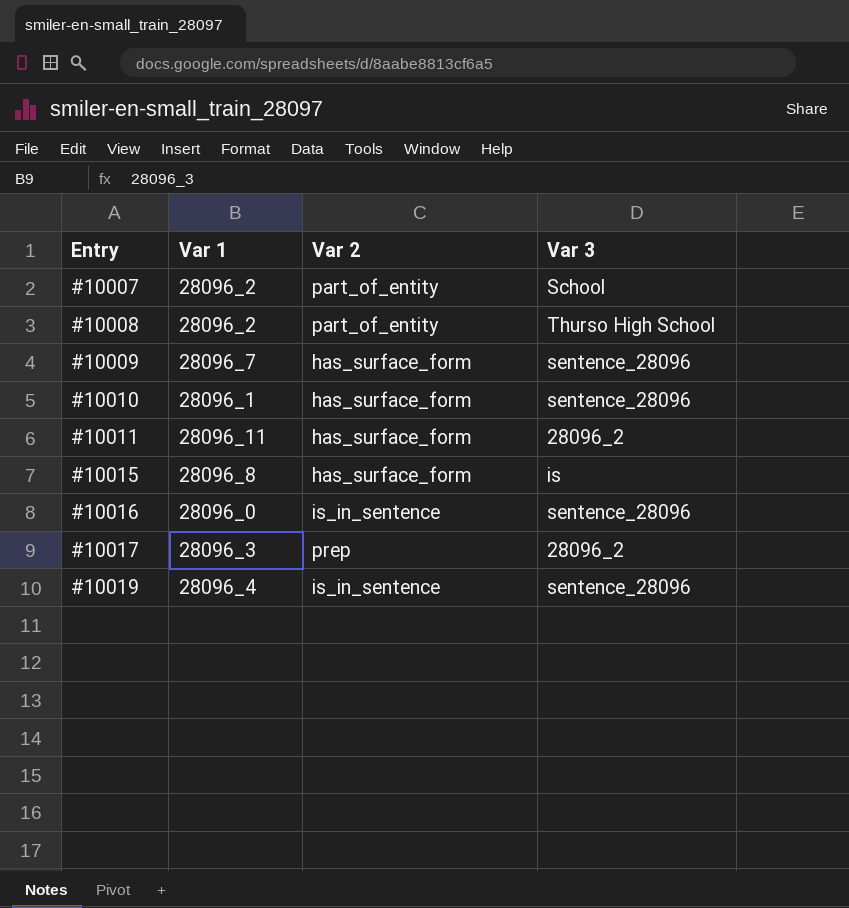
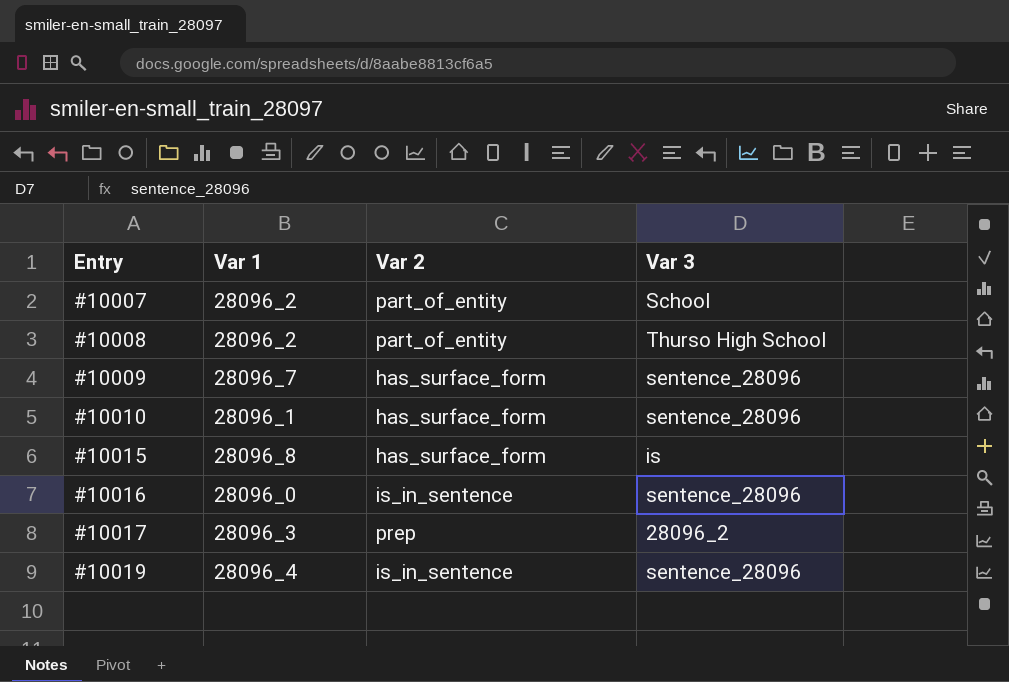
row #10011: 28096_11 | has_surface_form | 28096_2 -> none

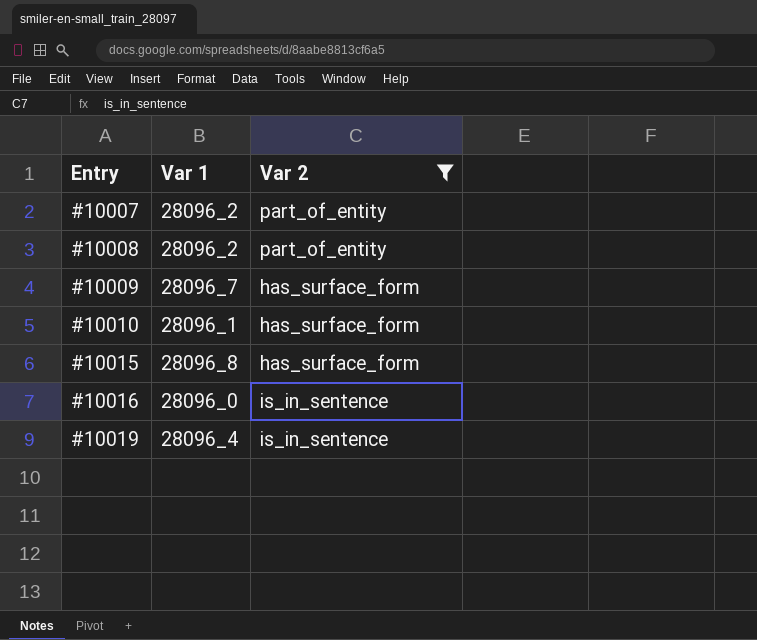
filter: none -> Var 2 != prep
column Var 3 | position: 4 -> none

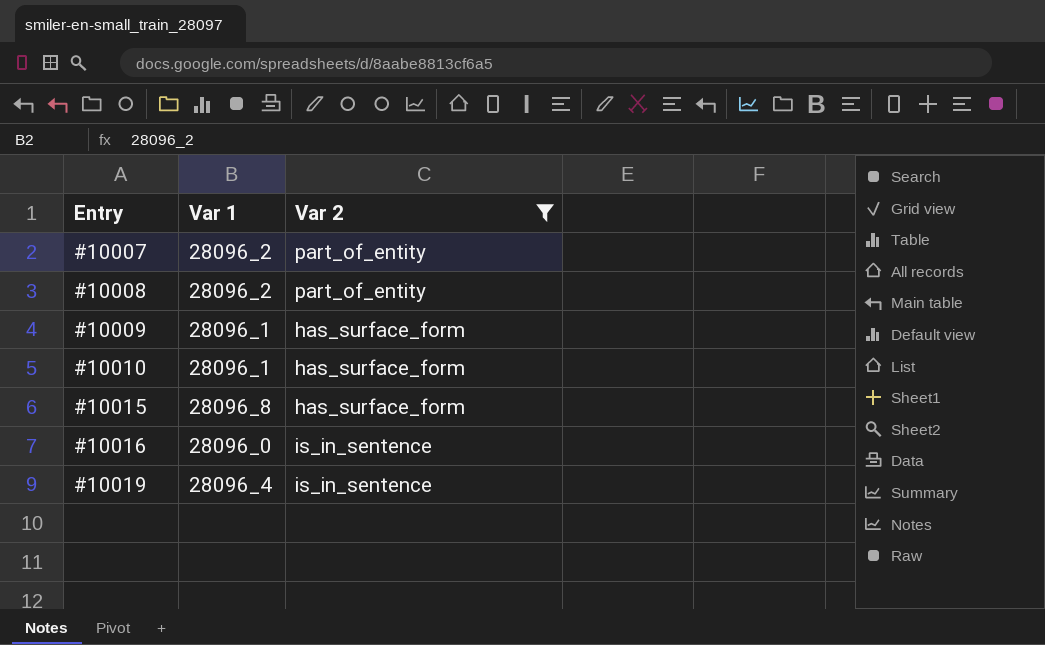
#10009 | Var 1: 28096_7 -> 28096_1

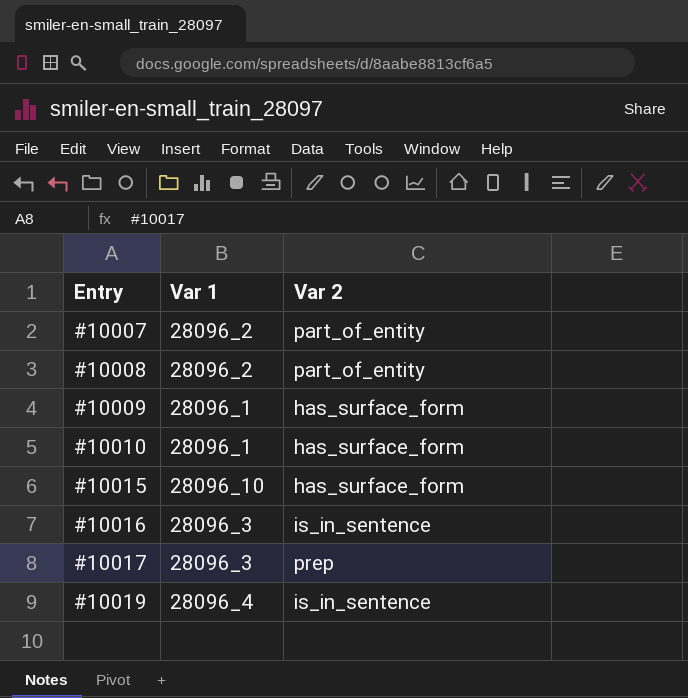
filter: Var 2 != prep -> none
#10015 | Var 1: 28096_8 -> 28096_10
#10016 | Var 1: 28096_0 -> 28096_3

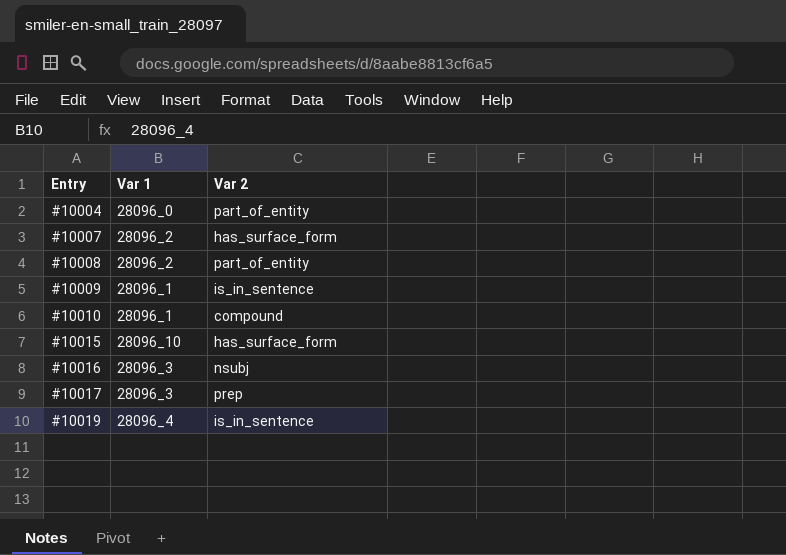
row #10004: none -> 28096_0 | part_of_entity
#10007 | Var 2: part_of_entity -> has_surface_form
#10009 | Var 2: has_surface_form -> is_in_sentence
#10010 | Var 2: has_surface_form -> compound
#10016 | Var 2: is_in_sentence -> nsubj

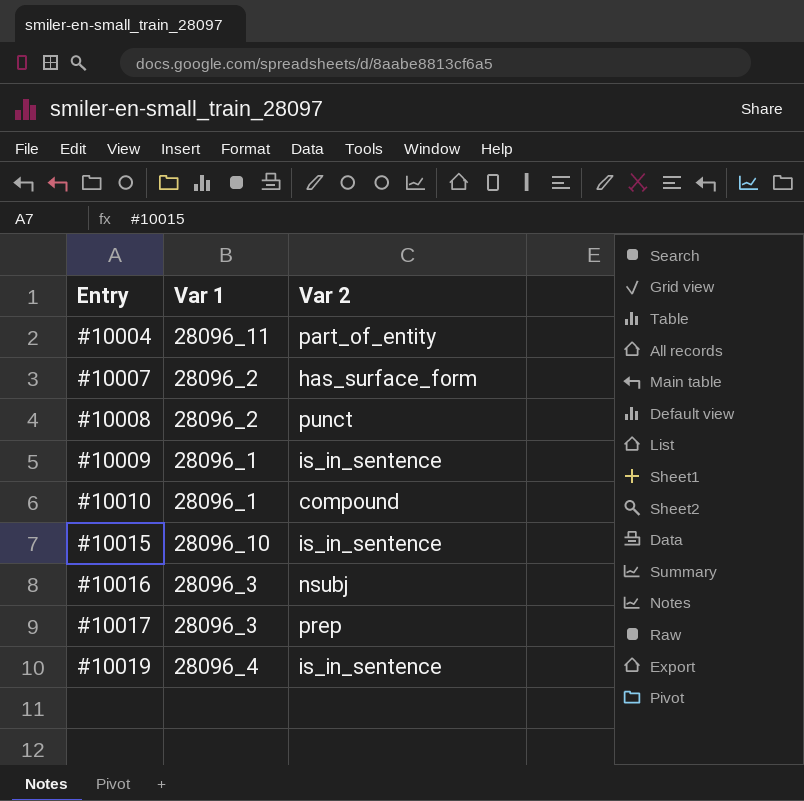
#10004 | Var 1: 28096_0 -> 28096_11
#10008 | Var 2: part_of_entity -> punct
#10015 | Var 2: has_surface_form -> is_in_sentence

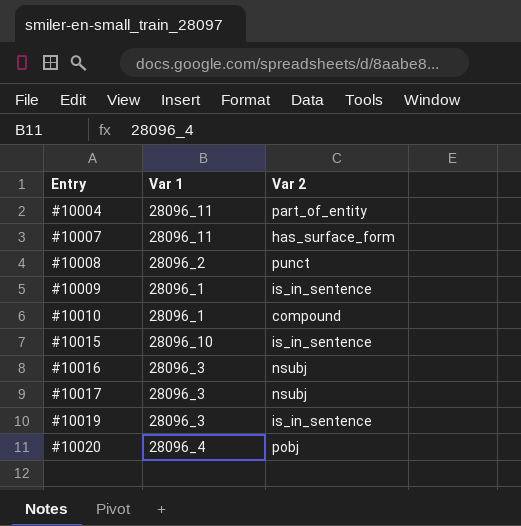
#10007 | Var 1: 28096_2 -> 28096_11
#10017 | Var 2: prep -> nsubj
#10019 | Var 1: 28096_4 -> 28096_3
row #10020: none -> 28096_4 | pobj

